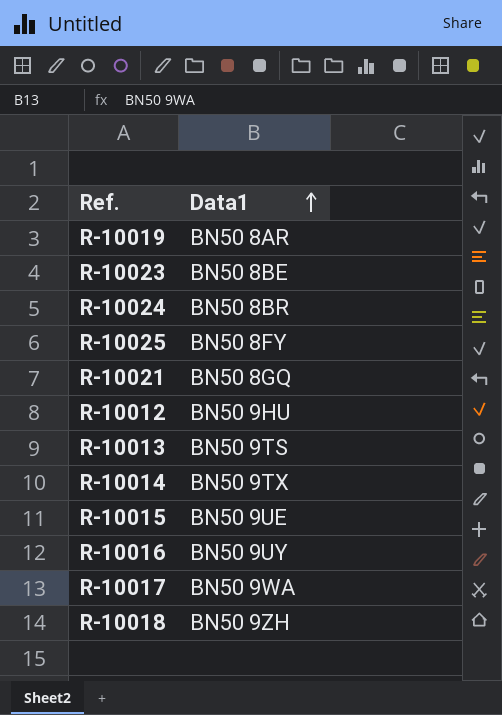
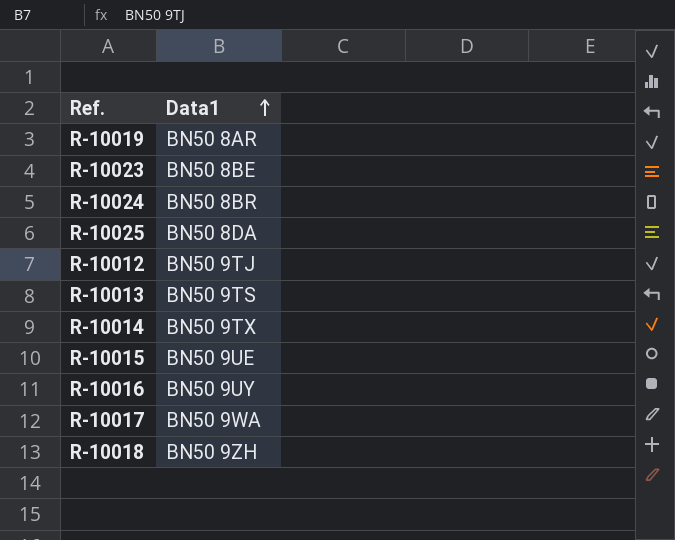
row R-10021: BN50 8GQ -> none
R-10025 | Data1: BN50 8FY -> BN50 8DA
R-10012 | Data1: BN50 9HU -> BN50 9TJ

